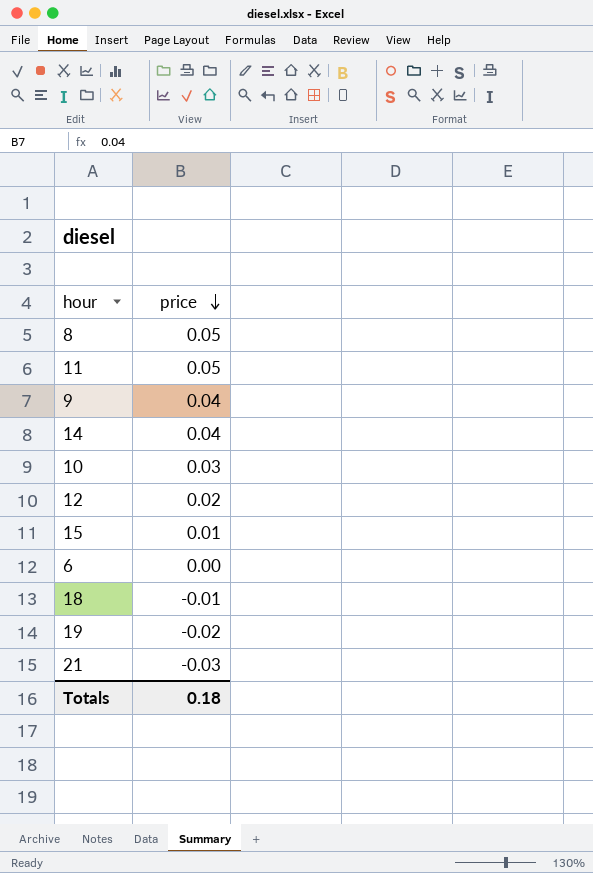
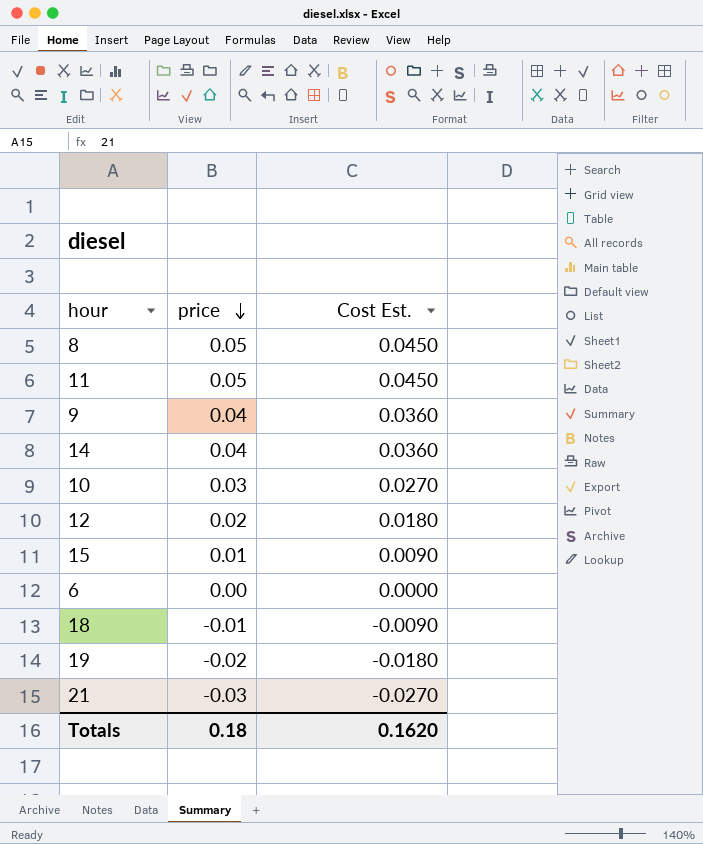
column Cost Est. | formula: none -> [price] * 0.9

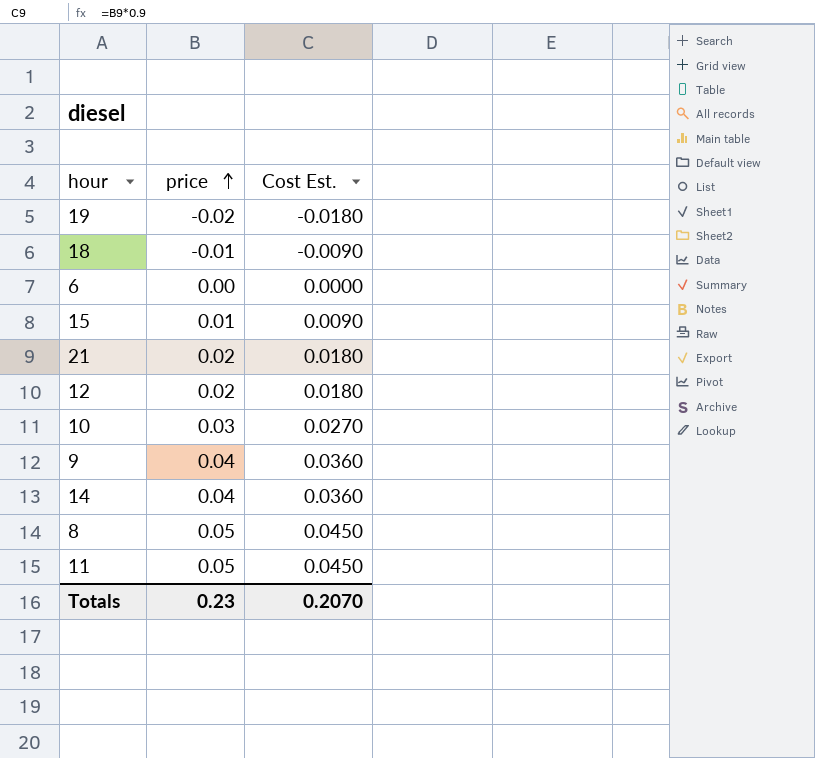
row order: price descending -> price ascending
21 | price: -0.03 -> 0.02
21 | Cost Est.: -0.0270 -> 0.0180
Totals | price: 0.18 -> 0.23
Totals | Cost Est.: 0.1620 -> 0.2070

